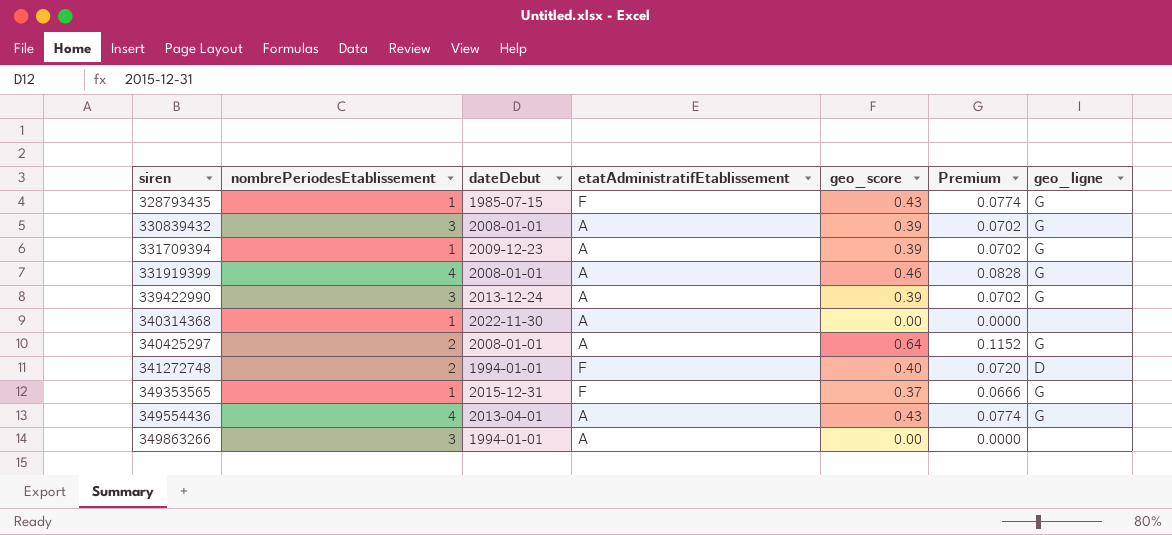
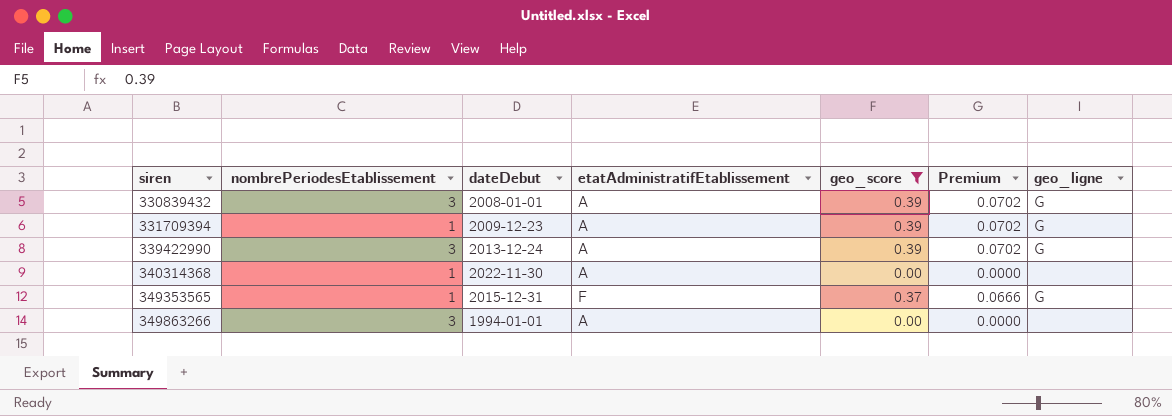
filter: none -> geo_score <= 0.39

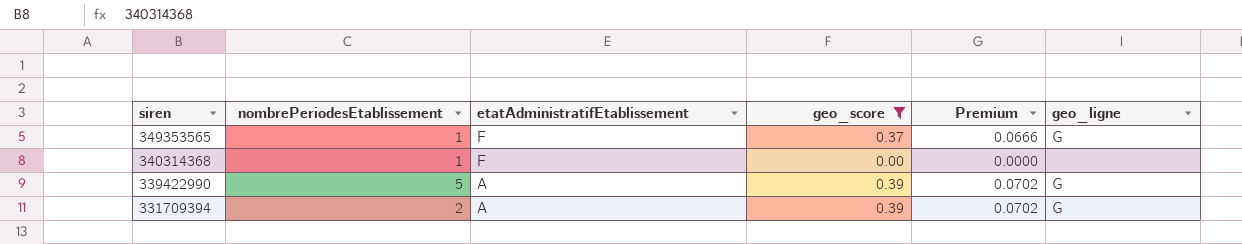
row order: siren ascending -> siren descending
column dateDebut | position: 3 -> none
row 330839432: 3 | 2008-01-01 | A | 0.39 | 0.0702 | G -> none
row 349863266: 3 | 1994-01-01 | A | 0.00 | 0.0000 | none -> none
340314368 | etatAdministratifEtablissement: A -> F
339422990 | nombrePeriodesEtablissement: 3 -> 5
331709394 | nombrePeriodesEtablissement: 1 -> 2

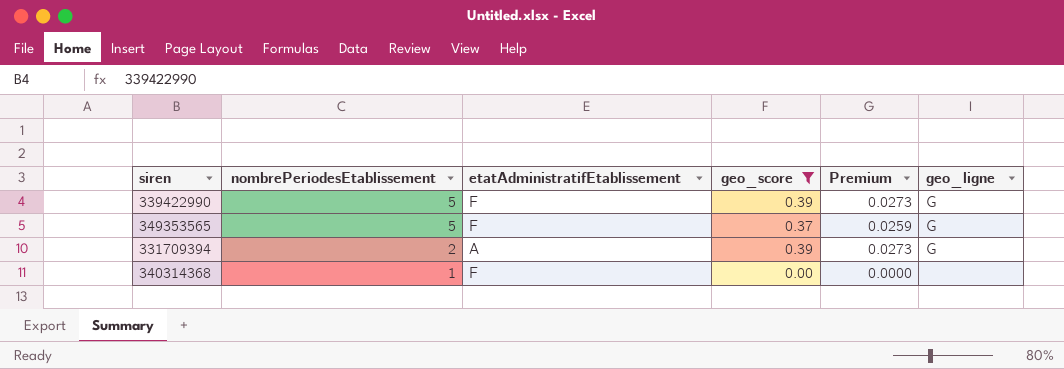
row order: siren descending -> nombrePeriodesEtablissement descending
column Premium | formula: [geo_score] * 0.18 -> [geo_score] * 0.07
339422990 | etatAdministratifEtablissement: A -> F
349353565 | nombrePeriodesEtablissement: 1 -> 5

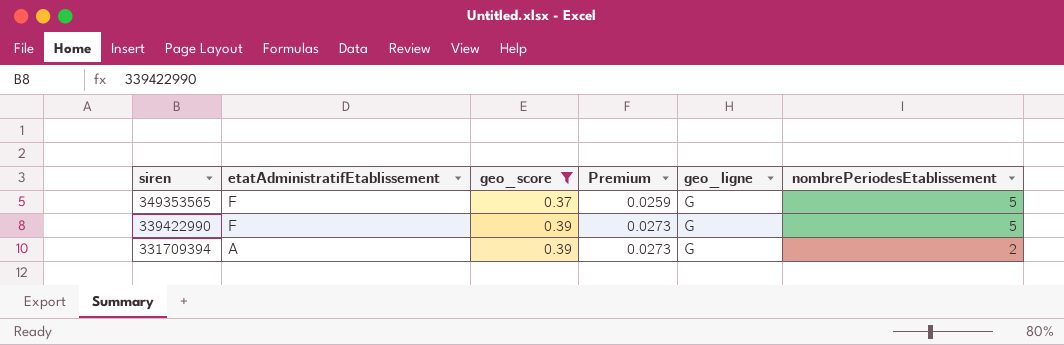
row order: nombrePeriodesEtablissement descending -> siren descending
column nombrePeriodesEtablissement | position: 2 -> 6
row 340314368: 1 | F | 0.00 | 0.0000 | none -> none

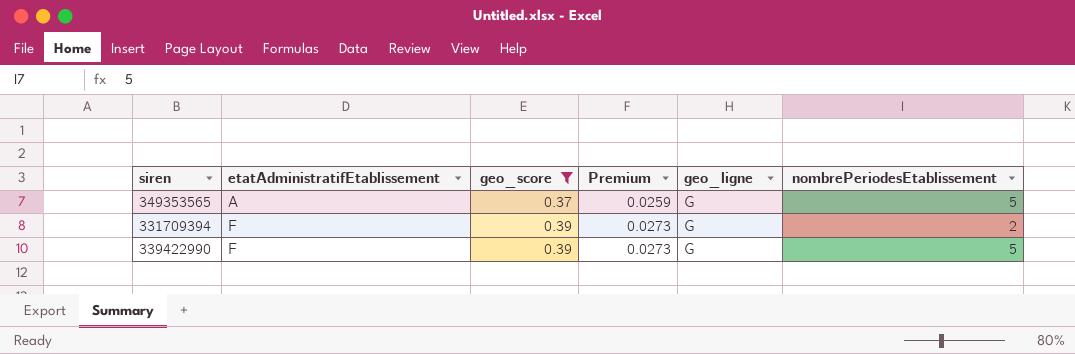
row order: siren descending -> etatAdministratifEtablissement ascending
349353565 | etatAdministratifEtablissement: F -> A
331709394 | etatAdministratifEtablissement: A -> F

